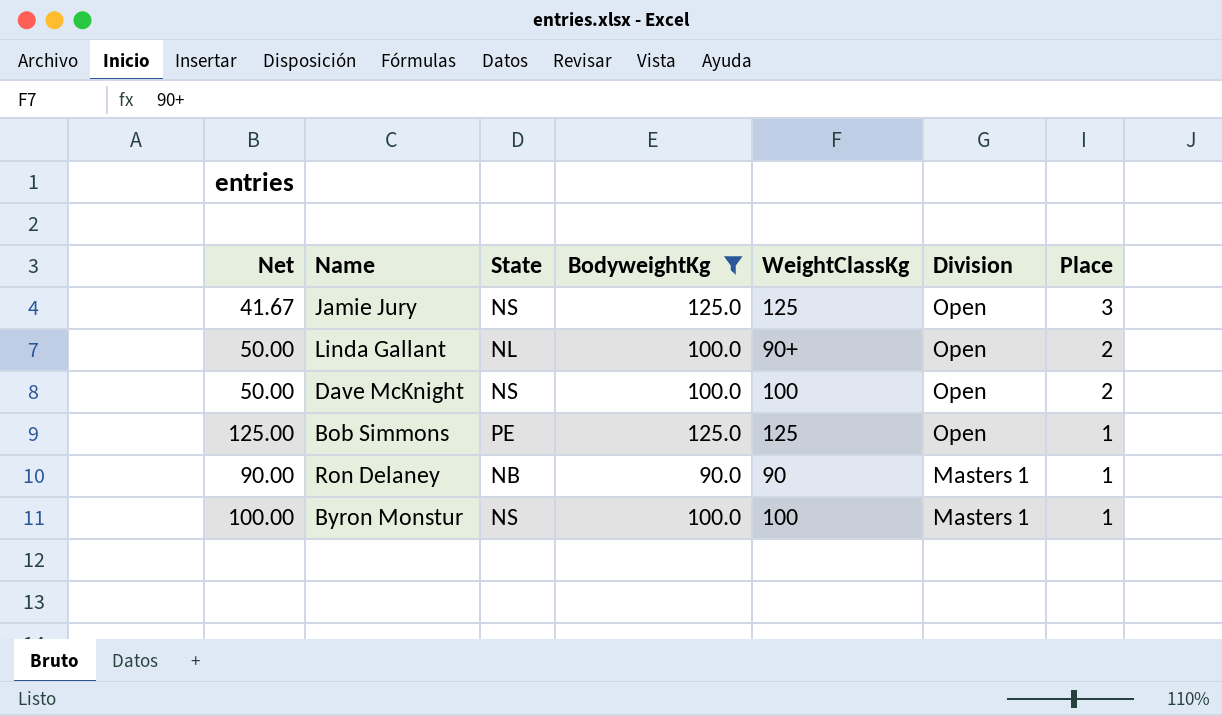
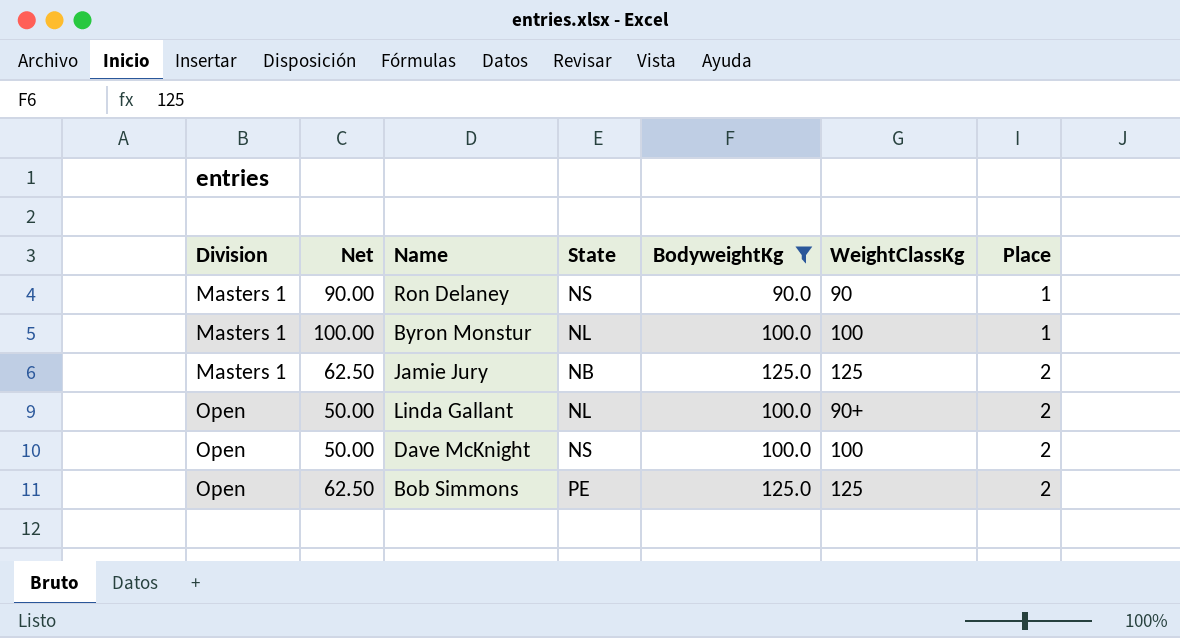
row order: Division descending -> Division ascending
column Division | position: 6 -> 1
Ron Delaney | State: NB -> NS
Byron Monstur | State: NS -> NL
Jamie Jury | Division: Open -> Masters 1
Jamie Jury | Net: 41.67 -> 62.50
Jamie Jury | State: NS -> NB
Jamie Jury | Place: 3 -> 2
Bob Simmons | Net: 125.00 -> 62.50
Bob Simmons | Place: 1 -> 2

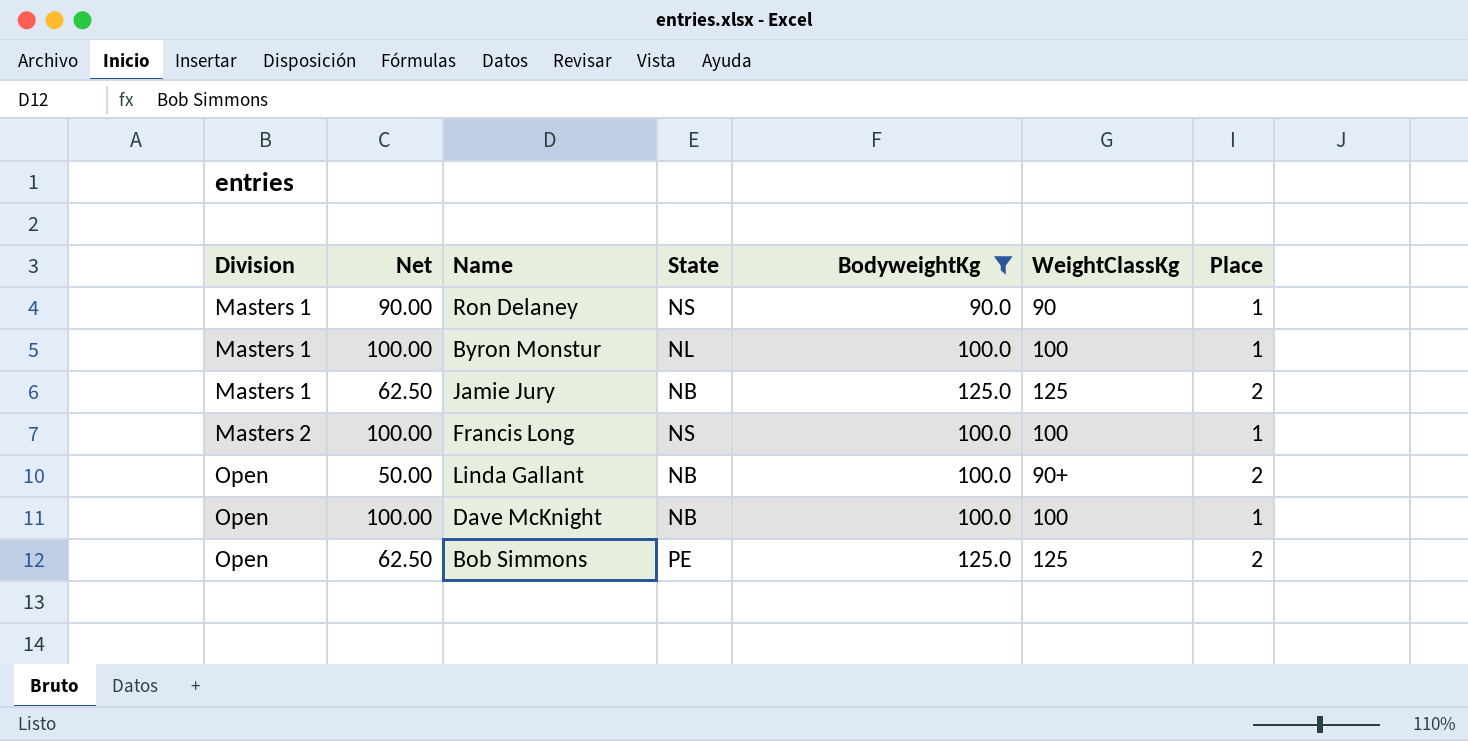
row Francis Long: none -> Masters 2 | 100.00 | NS | 100.0 | 100 | 1
Linda Gallant | State: NL -> NB
Dave McKnight | Net: 50.00 -> 100.00
Dave McKnight | State: NS -> NB
Dave McKnight | Place: 2 -> 1

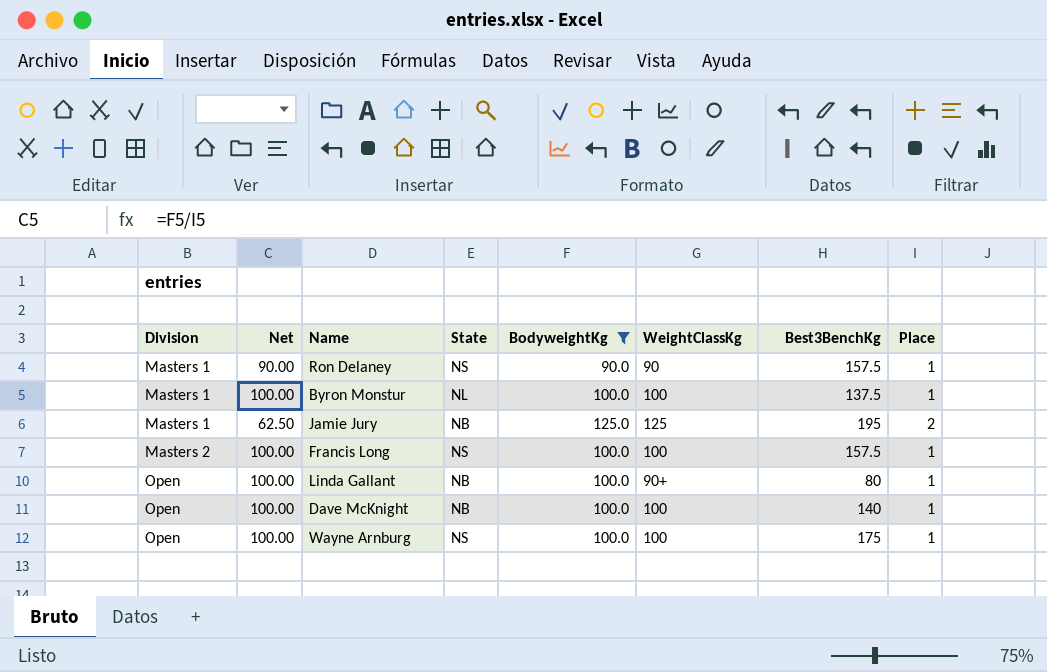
column Best3BenchKg | position: none -> 7
row Bob Simmons: Open | 62.50 | PE | 125.0 | 125 | 2 -> none
Linda Gallant | Net: 50.00 -> 100.00
Linda Gallant | Place: 2 -> 1
row Wayne Arnburg: none -> Open | 100.00 | NS | 100.0 | 100 | 175 | 1

